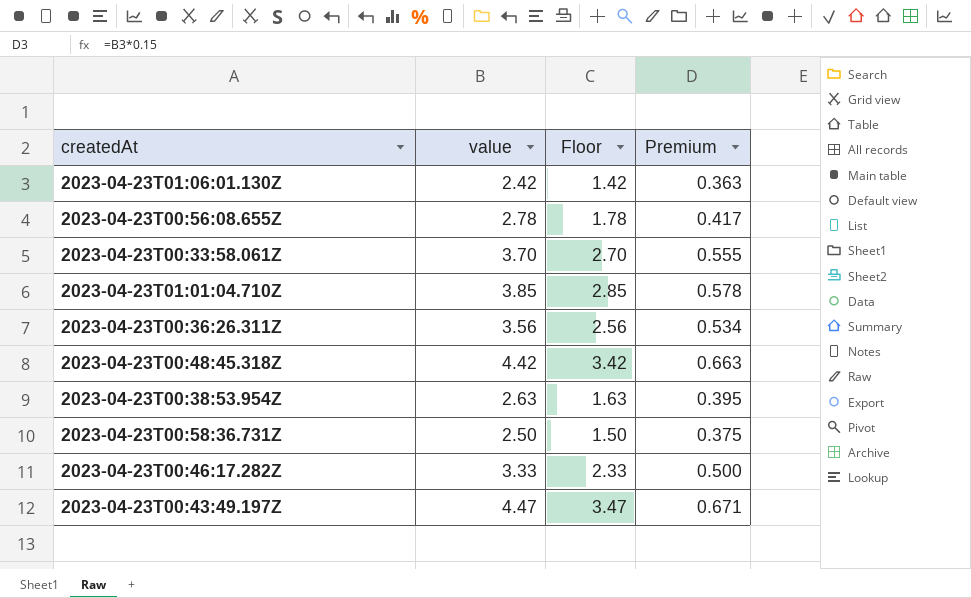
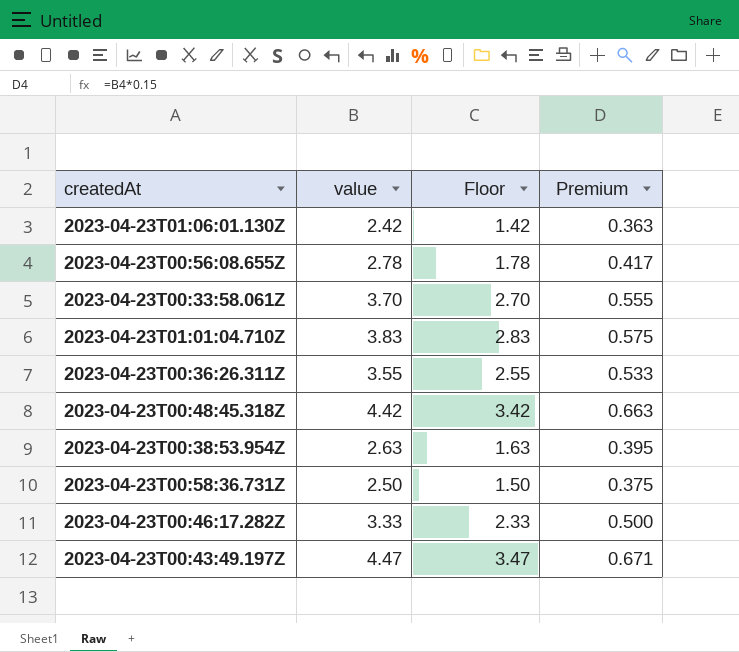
2023-04-23T01:01:04.710Z | value: 3.85 -> 3.83
2023-04-23T01:01:04.710Z | Floor: 2.85 -> 2.83
2023-04-23T01:01:04.710Z | Premium: 0.578 -> 0.575
2023-04-23T00:36:26.311Z | value: 3.56 -> 3.55
2023-04-23T00:36:26.311Z | Floor: 2.56 -> 2.55
2023-04-23T00:36:26.311Z | Premium: 0.534 -> 0.533

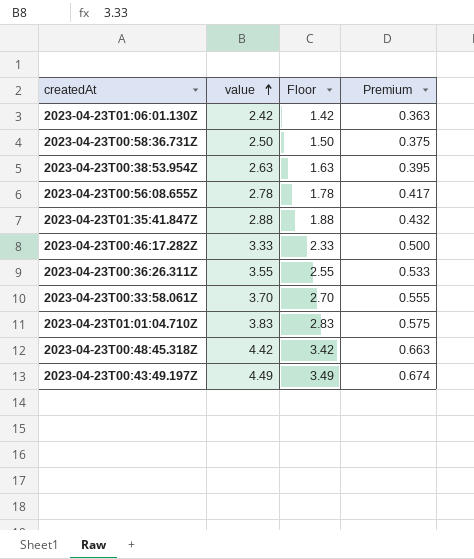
row order: none -> value ascending
row 2023-04-23T01:35:41.847Z: none -> 2.88 | 1.88 | 0.432
2023-04-23T00:43:49.197Z | value: 4.47 -> 4.49
2023-04-23T00:43:49.197Z | Floor: 3.47 -> 3.49
2023-04-23T00:43:49.197Z | Premium: 0.671 -> 0.674

